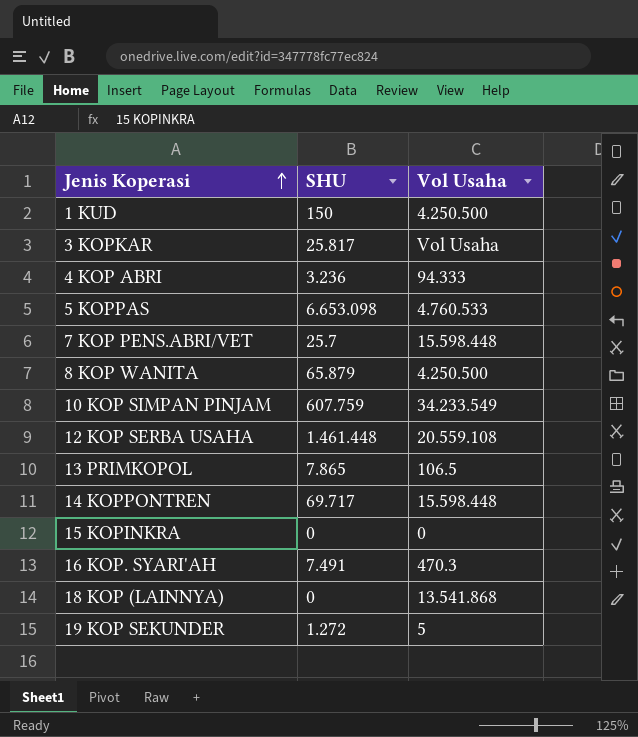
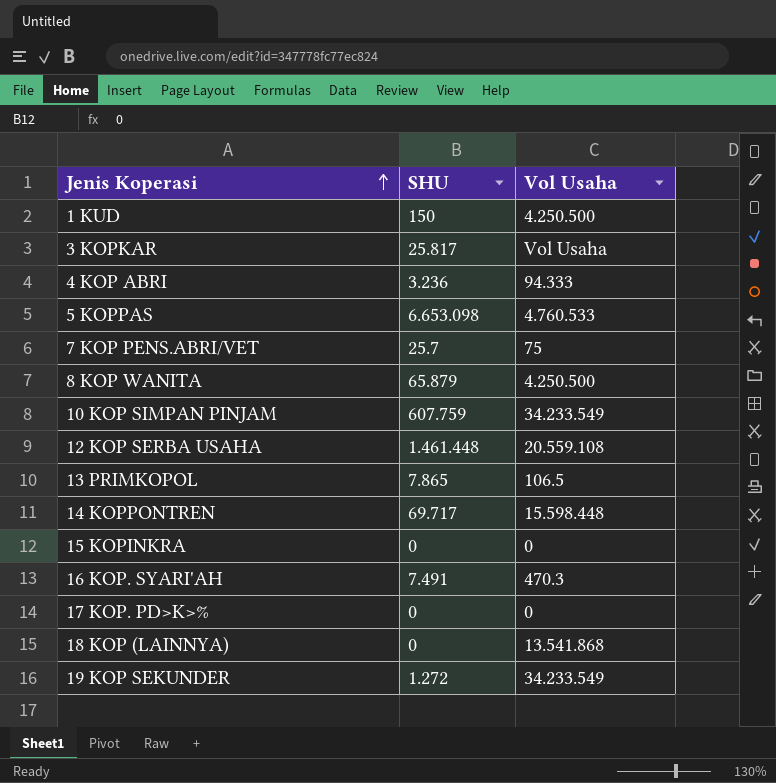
7 KOP PENS.ABRI/VET | Vol Usaha: 15.598.448 -> 75
row 17 KOP. PD>K>%: none -> 0 | 0
19 KOP SEKUNDER | Vol Usaha: 5 -> 34.233.549

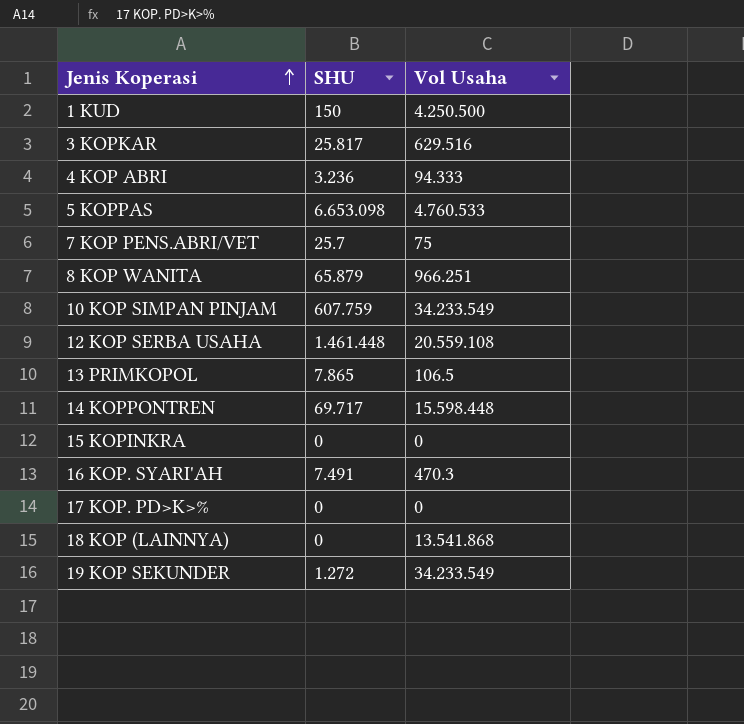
3 KOPKAR | Vol Usaha: Vol Usaha -> 629.516
8 KOP WANITA | Vol Usaha: 4.250.500 -> 966.251

